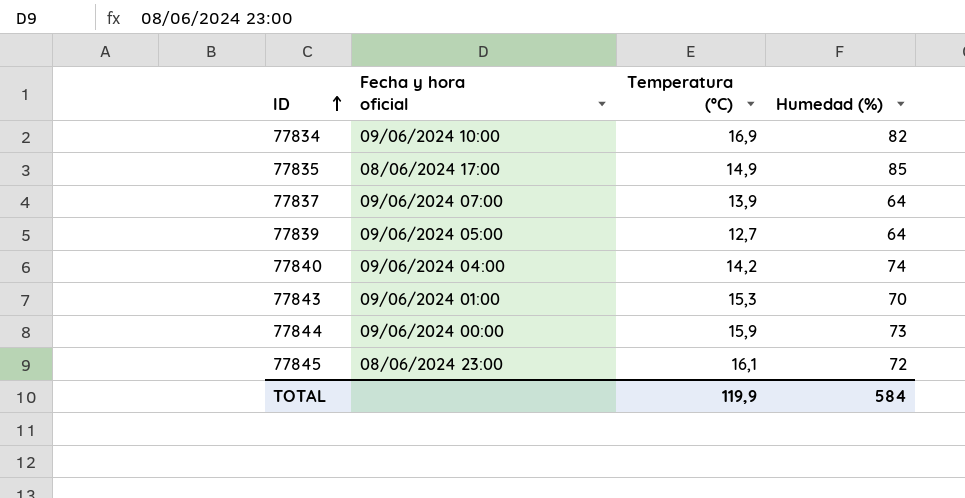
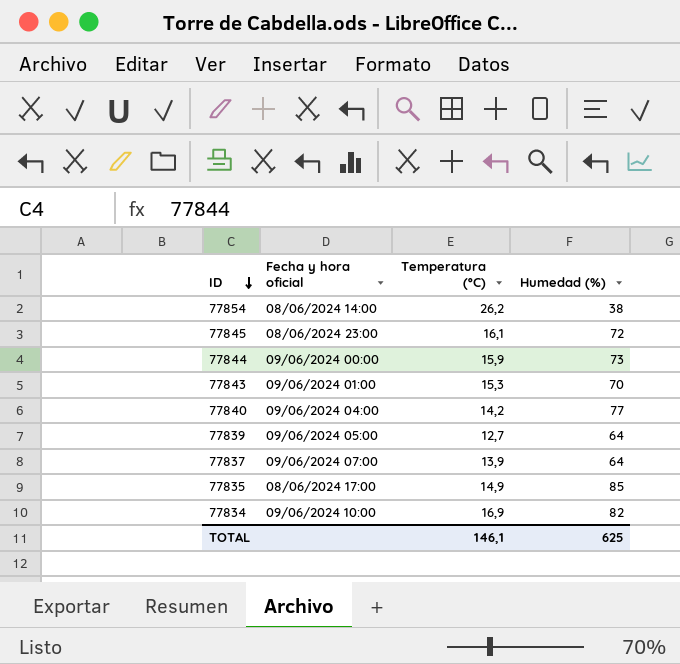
row order: ID ascending -> ID descending
row 77854: none -> 08/06/2024 14:00 | 26,2 | 38
77840 | Humedad (%): 74 -> 77
TOTAL | Temperatura (ºC): 119,9 -> 146,1
TOTAL | Humedad (%): 584 -> 625

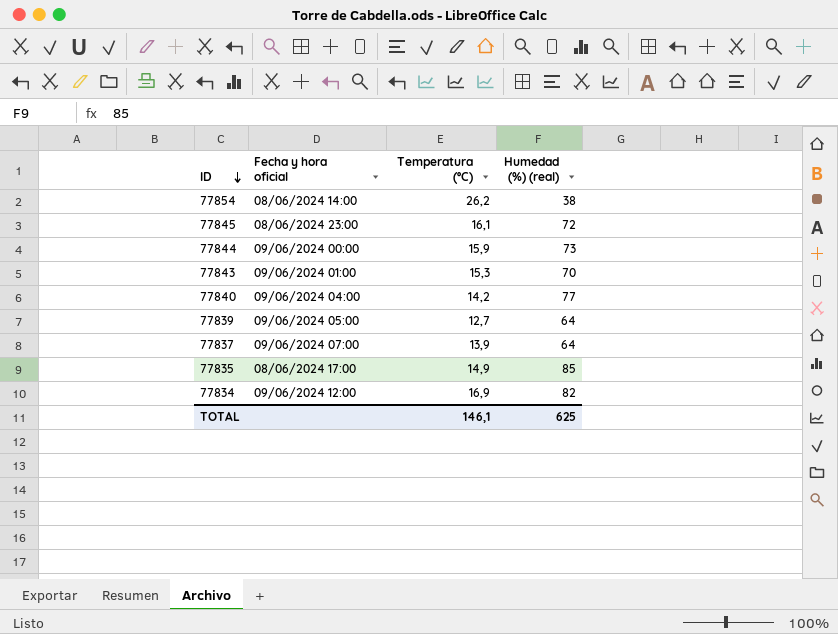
column name: Humedad (%) -> Humedad (%) (real)
77834 | Fecha y hora oficial: 09/06/2024 10:00 -> 09/06/2024 12:00

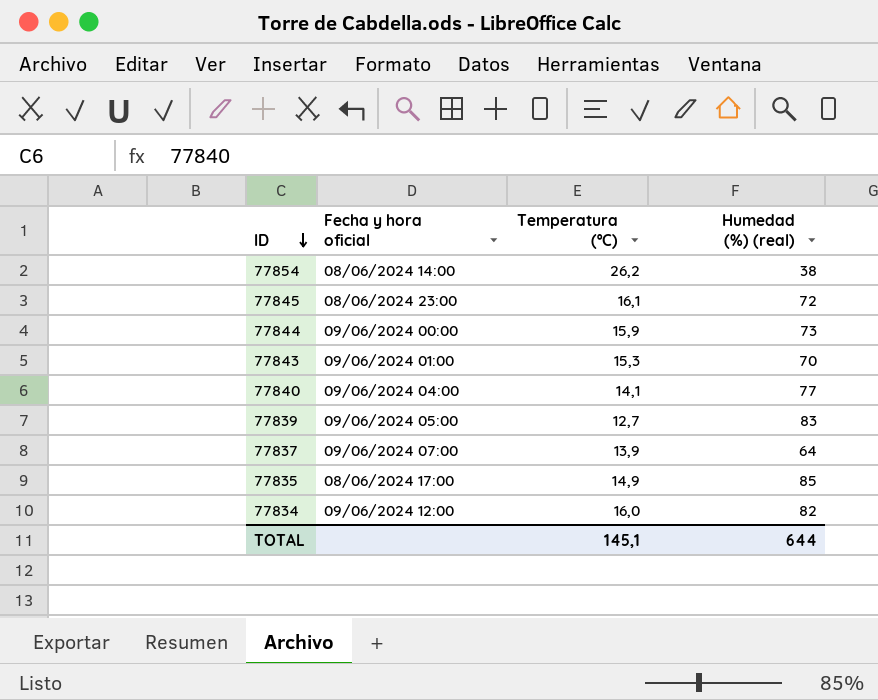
77840 | Temperatura (ºC): 14,2 -> 14,1
77839 | Humedad (%) (real): 64 -> 83
77834 | Temperatura (ºC): 16,9 -> 16,0
TOTAL | Temperatura (ºC): 146,1 -> 145,1
TOTAL | Humedad (%) (real): 625 -> 644

